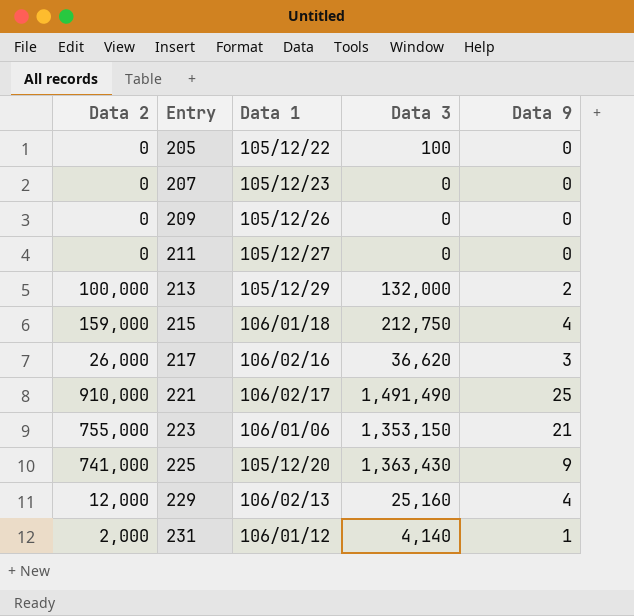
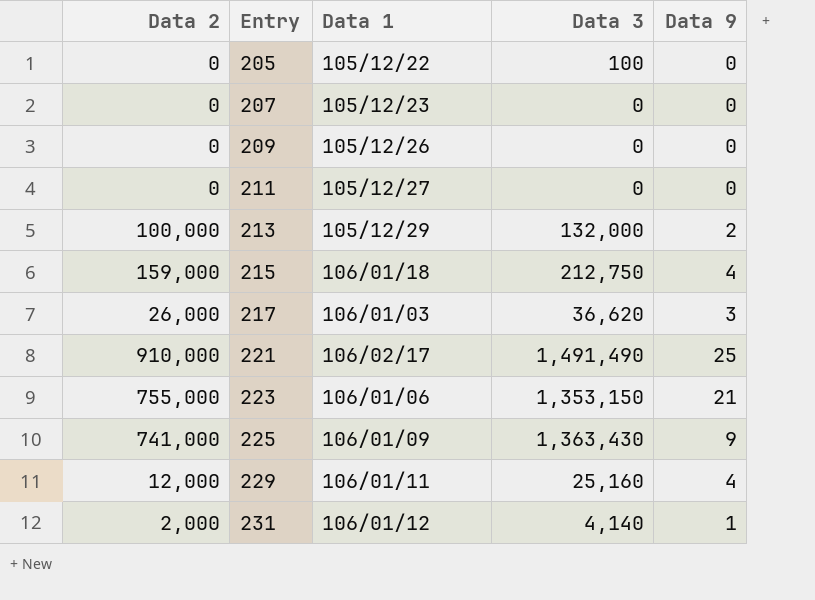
217 | Data 1: 106/02/16 -> 106/01/03
225 | Data 1: 105/12/20 -> 106/01/09
229 | Data 1: 106/02/13 -> 106/01/11

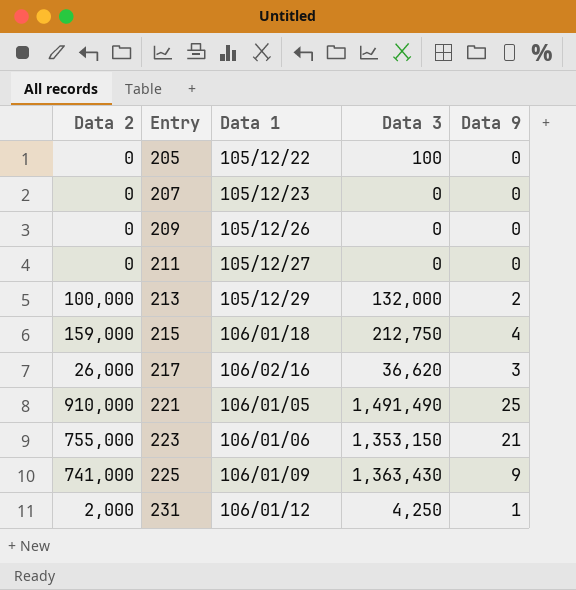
row 229: 12,000 | 106/01/11 | 25,160 | 4 -> none
217 | Data 1: 106/01/03 -> 106/02/16
221 | Data 1: 106/02/17 -> 106/01/05
231 | Data 3: 4,140 -> 4,250

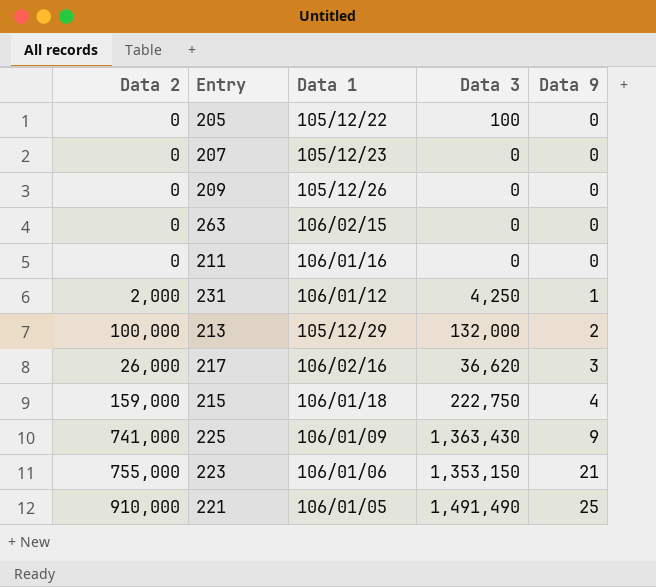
row order: Entry ascending -> Data 9 ascending
row 263: none -> 0 | 106/02/15 | 0 | 0
211 | Data 1: 105/12/27 -> 106/01/16
215 | Data 3: 212,750 -> 222,750

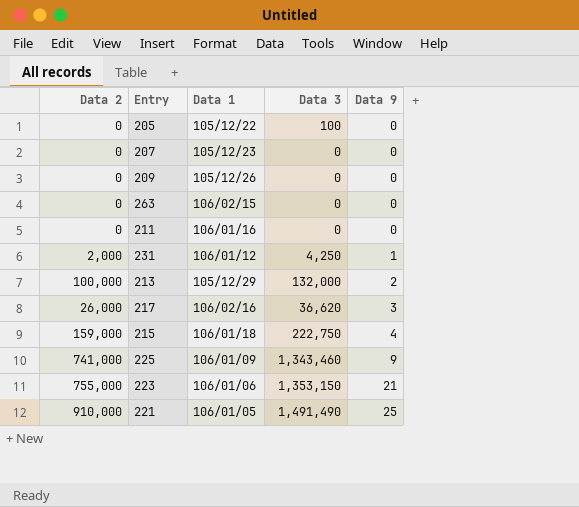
225 | Data 3: 1,363,430 -> 1,343,460

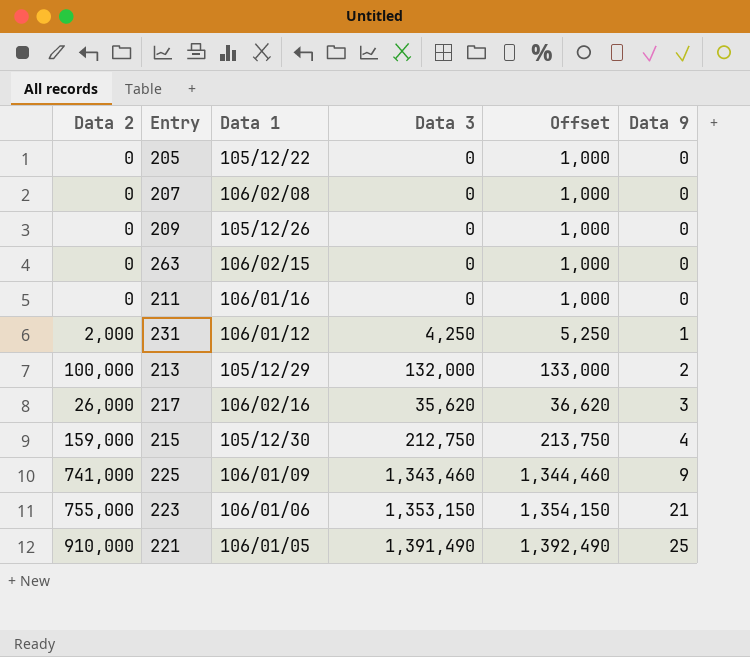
column Offset | formula: none -> [Data 3] + 1000
205 | Data 3: 100 -> 0
207 | Data 1: 105/12/23 -> 106/02/08
217 | Data 3: 36,620 -> 35,620
215 | Data 1: 106/01/18 -> 105/12/30
215 | Data 3: 222,750 -> 212,750
221 | Data 3: 1,491,490 -> 1,391,490

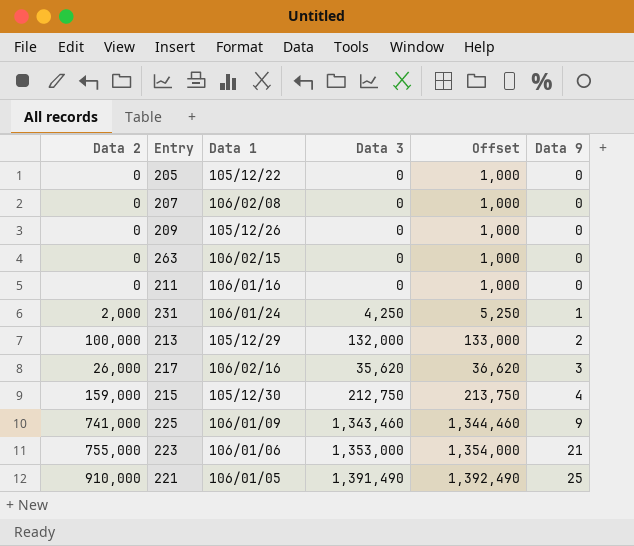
231 | Data 1: 106/01/12 -> 106/01/24
223 | Data 3: 1,353,150 -> 1,353,000
223 | Offset: 1,354,150 -> 1,354,000

